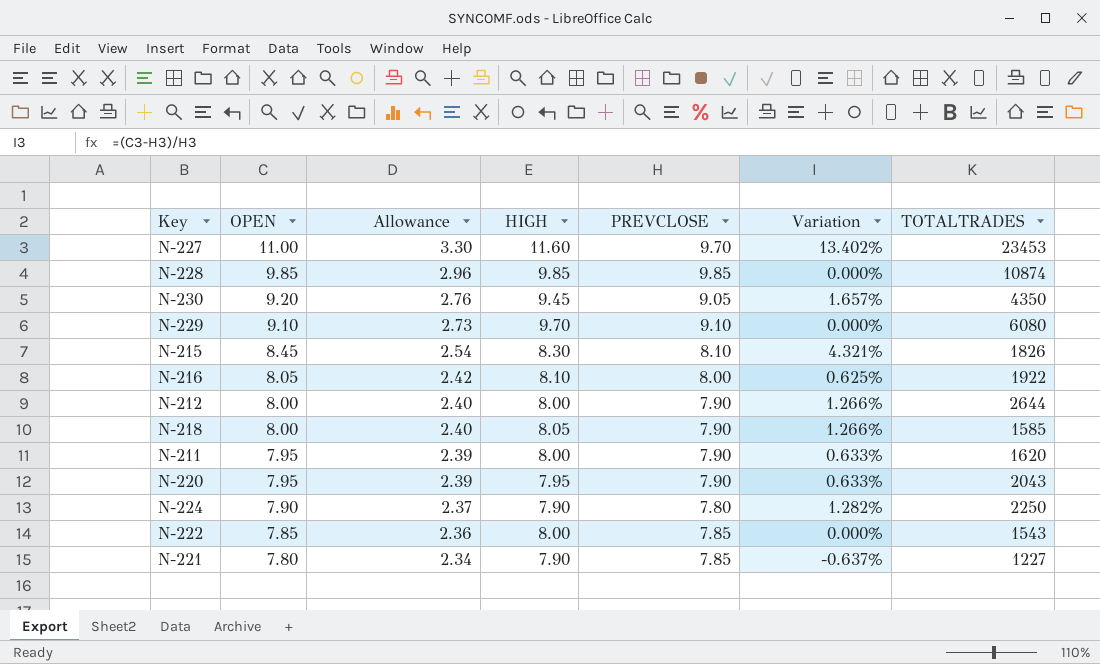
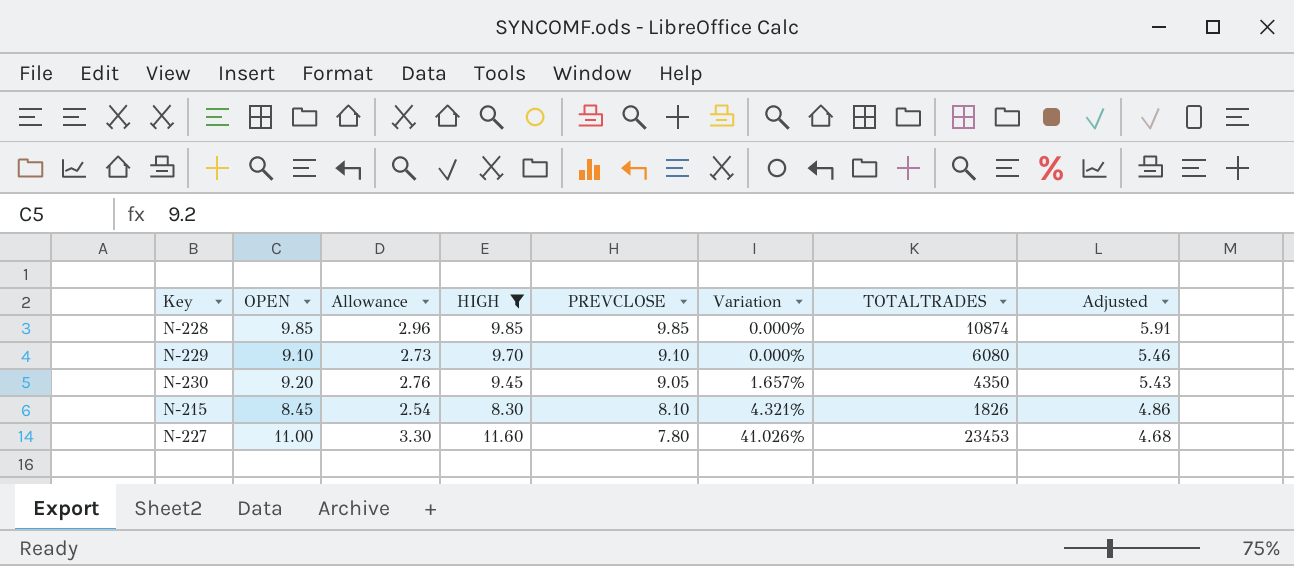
filter: none -> HIGH >= 8.30
row order: OPEN descending -> PREVCLOSE descending
column Adjusted | formula: none -> [PREVCLOSE] * 0.6
N-227 | PREVCLOSE: 9.70 -> 7.80
N-227 | Variation: 13.402% -> 41.026%

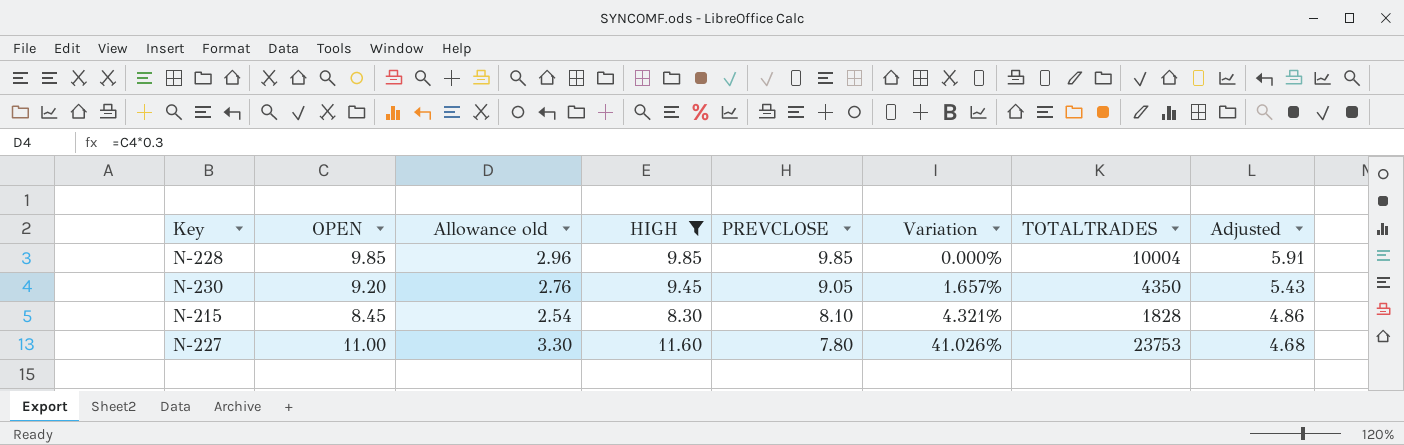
column name: Allowance -> Allowance old
row N-229: 9.10 | 2.73 | 9.70 | 9.10 | 0.000% | 6080 | 5.46 -> none
N-228 | TOTALTRADES: 10874 -> 10004
N-215 | TOTALTRADES: 1826 -> 1828
N-227 | TOTALTRADES: 23453 -> 23753

